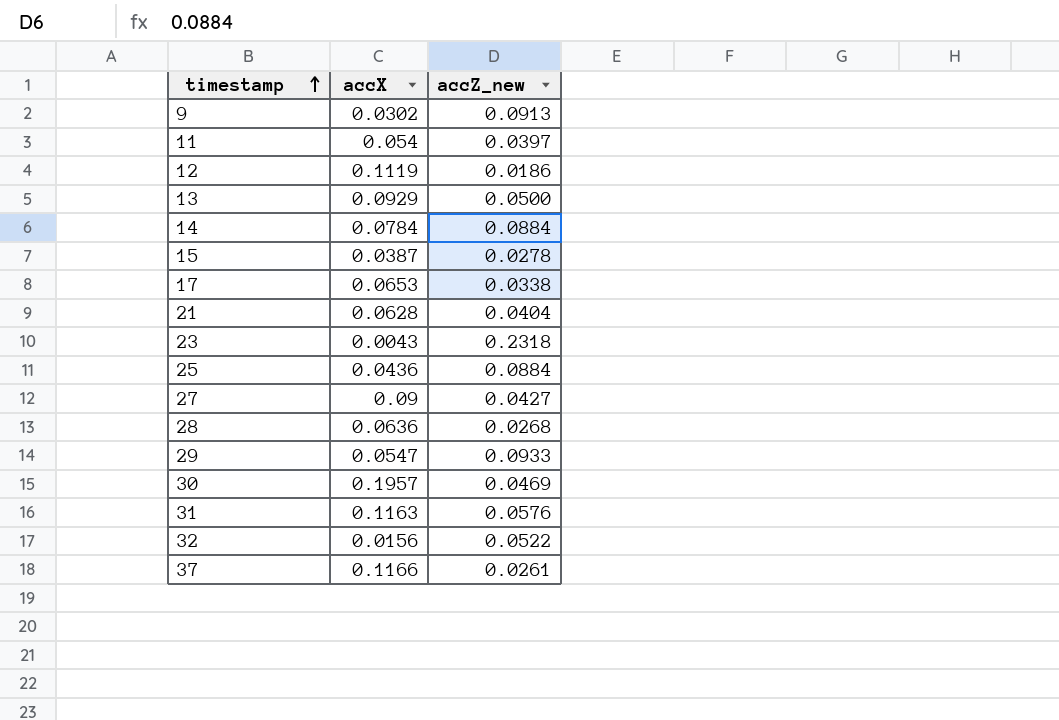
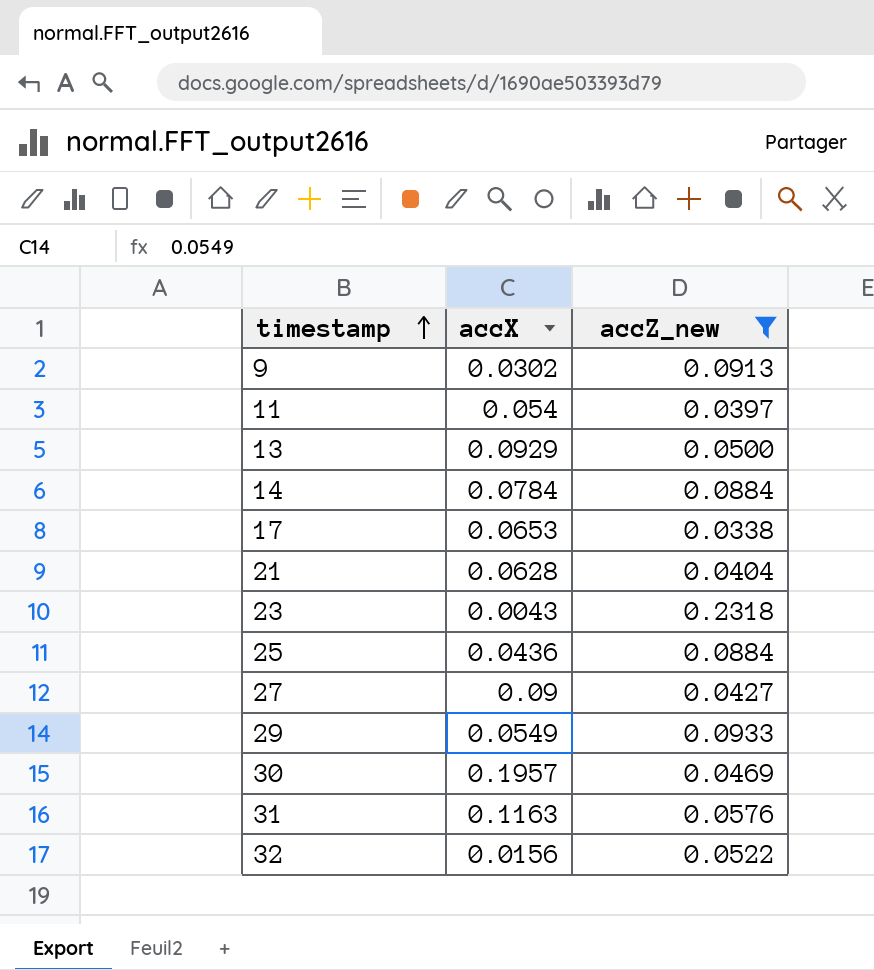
filter: none -> accZ_new >= 0.0338
29 | accX: 0.0547 -> 0.0549

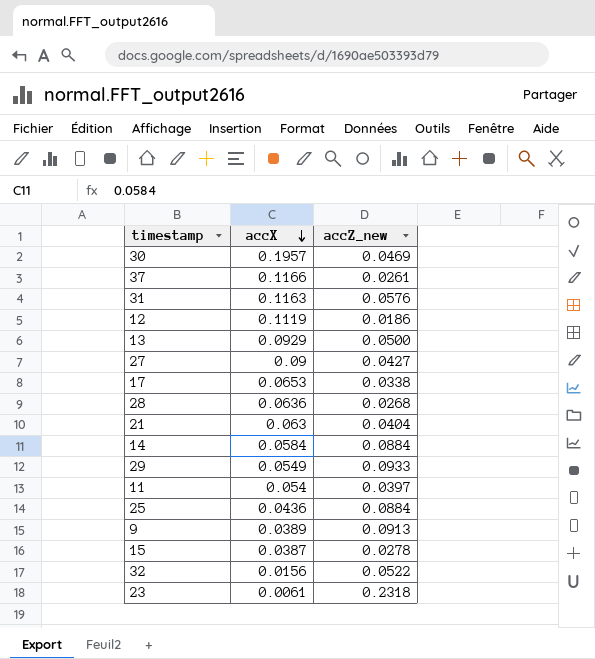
filter: accZ_new >= 0.0338 -> none
row order: timestamp ascending -> accX descending
21 | accX: 0.0628 -> 0.063
14 | accX: 0.0784 -> 0.0584
9 | accX: 0.0302 -> 0.0389
23 | accX: 0.0043 -> 0.0061

